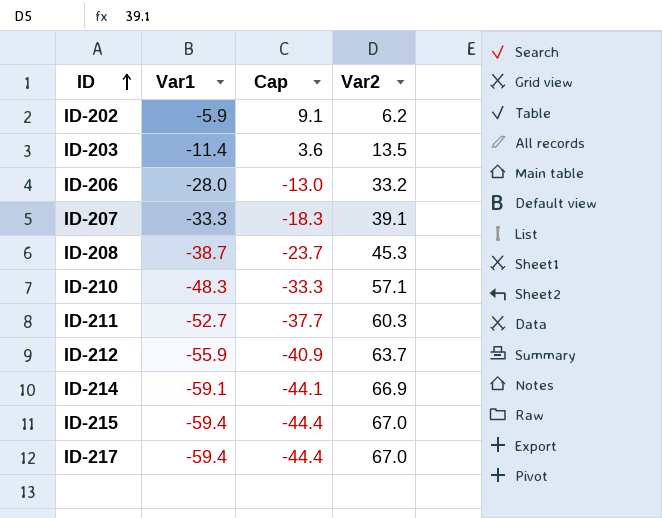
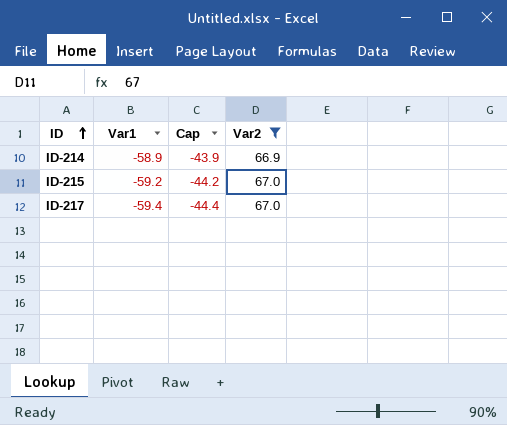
filter: none -> Var2 >= 66.9
ID-214 | Var1: -59.1 -> -58.9
ID-214 | Cap: -44.1 -> -43.9
ID-215 | Var1: -59.4 -> -59.2
ID-215 | Cap: -44.4 -> -44.2

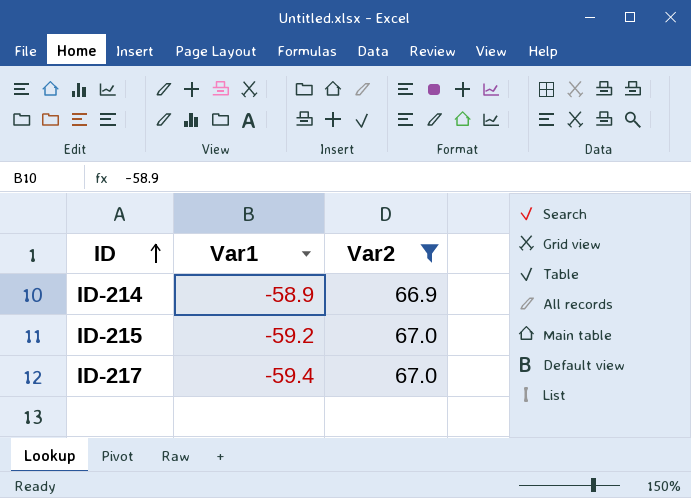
column Cap | formula: [Var1] + 15 -> none

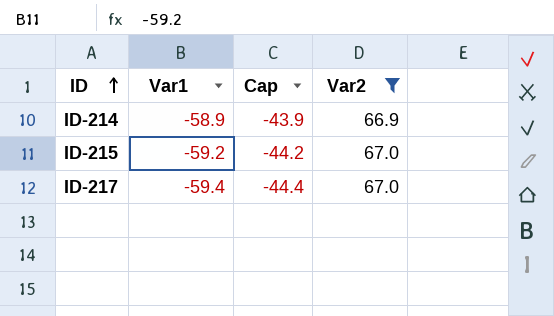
column Cap | formula: none -> [Var1] + 15

